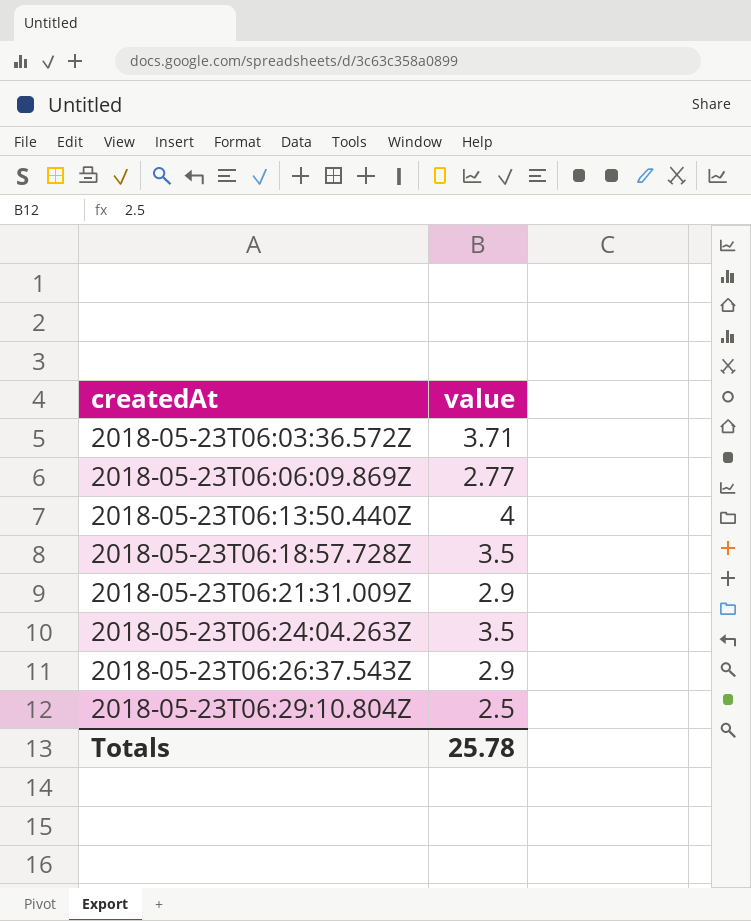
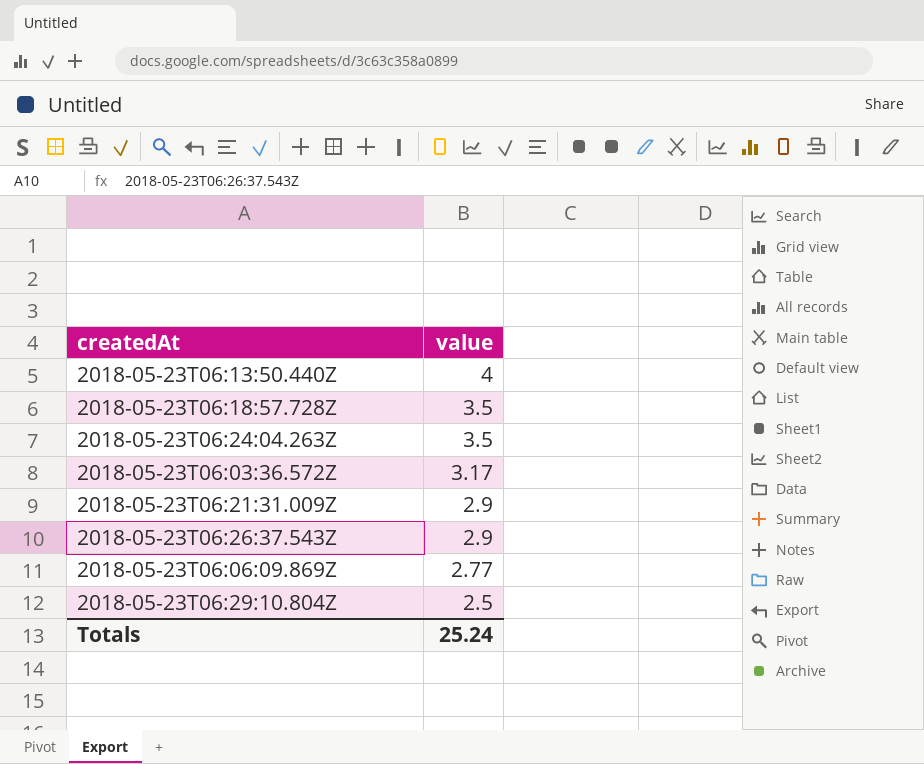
row order: createdAt ascending -> value descending
2018-05-23T06:03:36.572Z | value: 3.71 -> 3.17
Totals | value: 25.78 -> 25.24

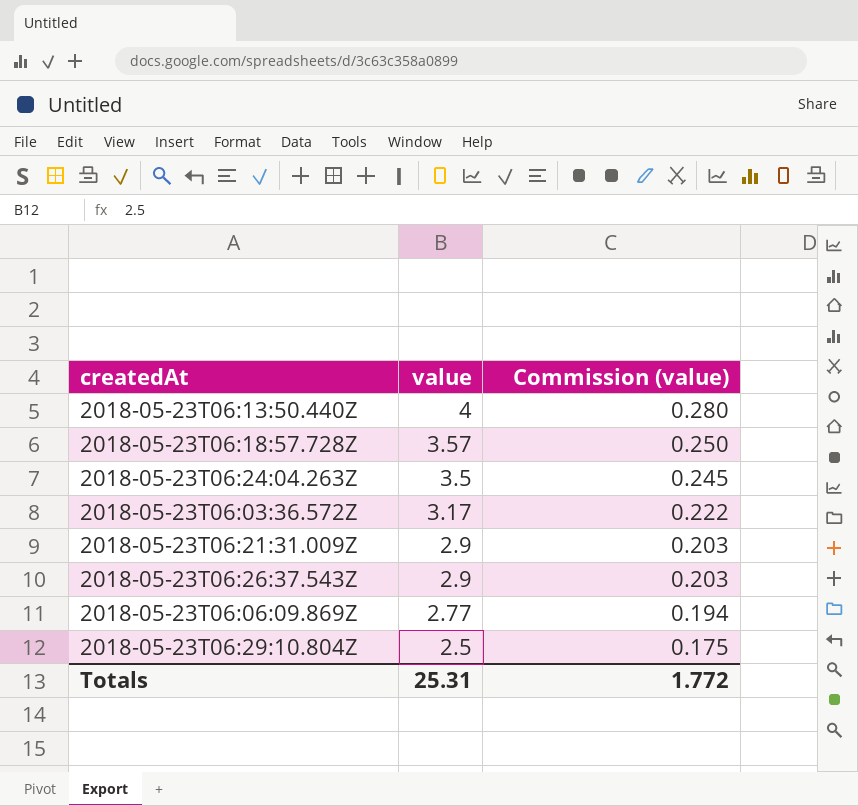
column Commission (value) | formula: none -> [value] * 0.07
2018-05-23T06:18:57.728Z | value: 3.5 -> 3.57
Totals | value: 25.24 -> 25.31

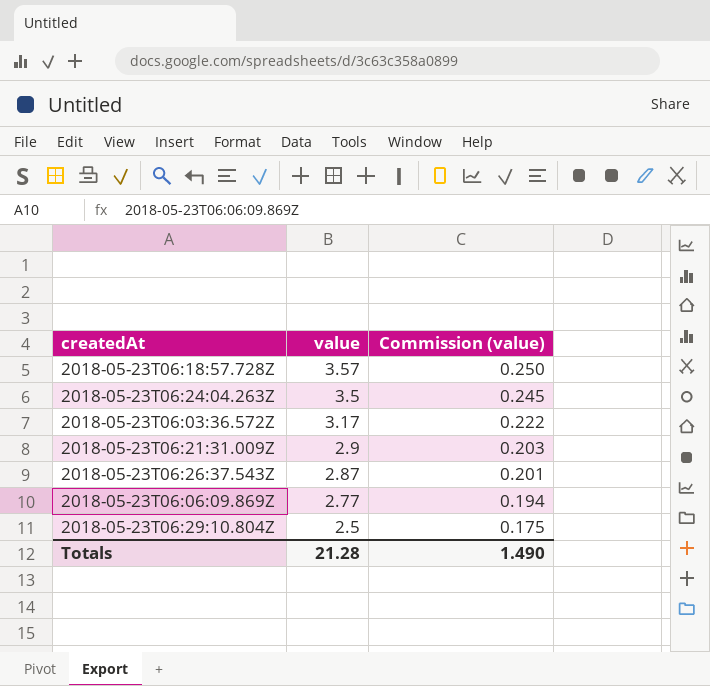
row 2018-05-23T06:13:50.440Z: 4 | 0.280 -> none
2018-05-23T06:26:37.543Z | value: 2.9 -> 2.87
2018-05-23T06:26:37.543Z | Commission (value): 0.203 -> 0.201
Totals | value: 25.31 -> 21.28
Totals | Commission (value): 1.772 -> 1.490

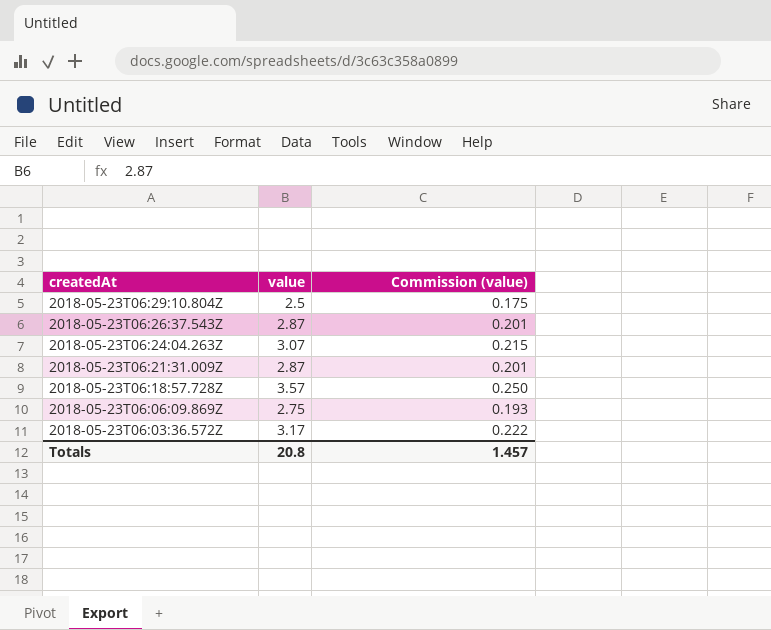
row order: value descending -> createdAt descending
2018-05-23T06:24:04.263Z | value: 3.5 -> 3.07
2018-05-23T06:24:04.263Z | Commission (value): 0.245 -> 0.215
2018-05-23T06:21:31.009Z | value: 2.9 -> 2.87
2018-05-23T06:21:31.009Z | Commission (value): 0.203 -> 0.201
2018-05-23T06:06:09.869Z | value: 2.77 -> 2.75
2018-05-23T06:06:09.869Z | Commission (value): 0.194 -> 0.193
Totals | value: 21.28 -> 20.8
Totals | Commission (value): 1.490 -> 1.457

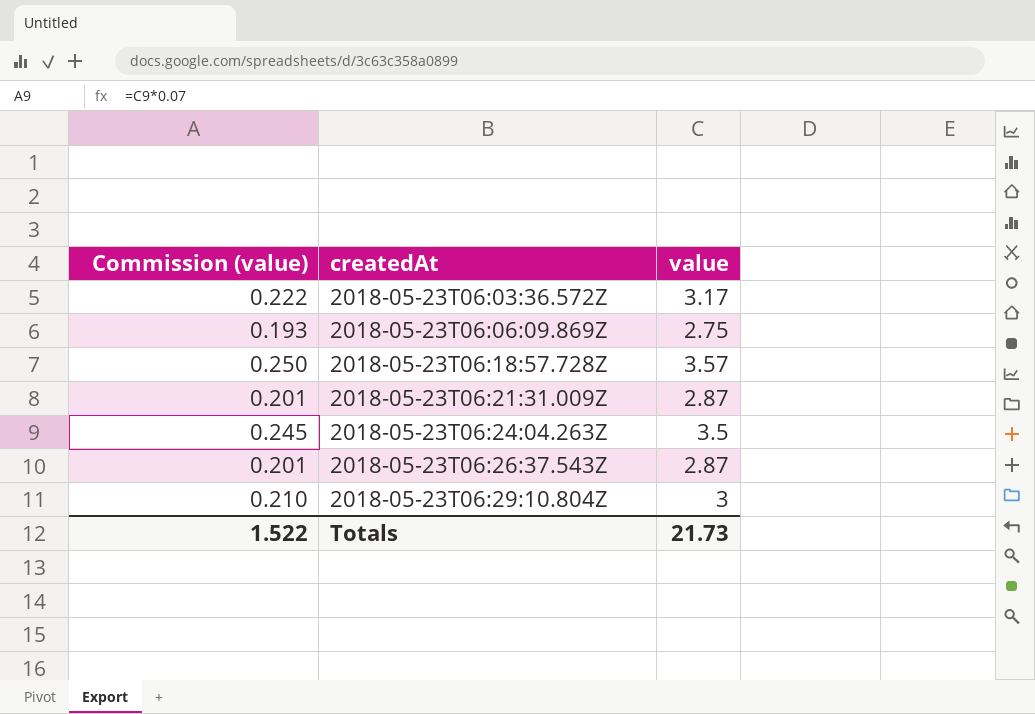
row order: createdAt descending -> createdAt ascending
column Commission (value) | position: 3 -> 1
2018-05-23T06:24:04.263Z | Commission (value): 0.215 -> 0.245
2018-05-23T06:24:04.263Z | value: 3.07 -> 3.5
2018-05-23T06:29:10.804Z | Commission (value): 0.175 -> 0.210
2018-05-23T06:29:10.804Z | value: 2.5 -> 3
Totals | Commission (value): 1.457 -> 1.522
Totals | value: 20.8 -> 21.73

